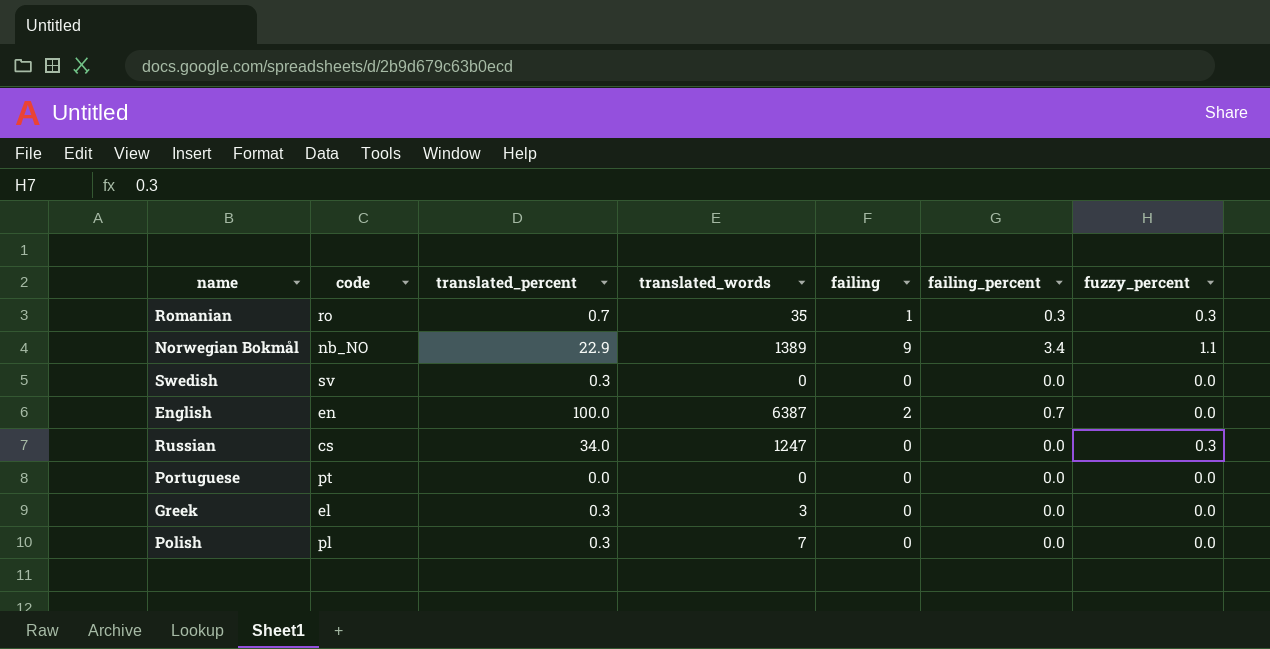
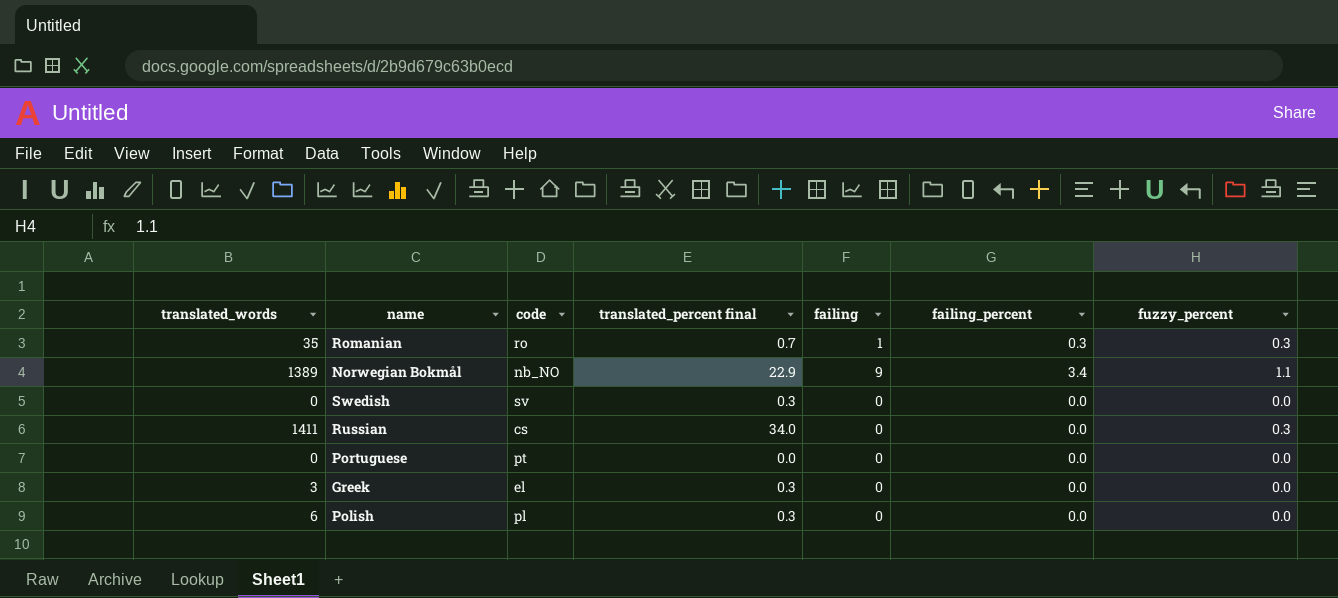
column translated_words | position: 4 -> 1
column name: translated_percent -> translated_percent final
row English: en | 100.0 | 6387 | 2 | 0.7 | 0.0 -> none
Russian | translated_words: 1247 -> 1411
Polish | translated_words: 7 -> 6

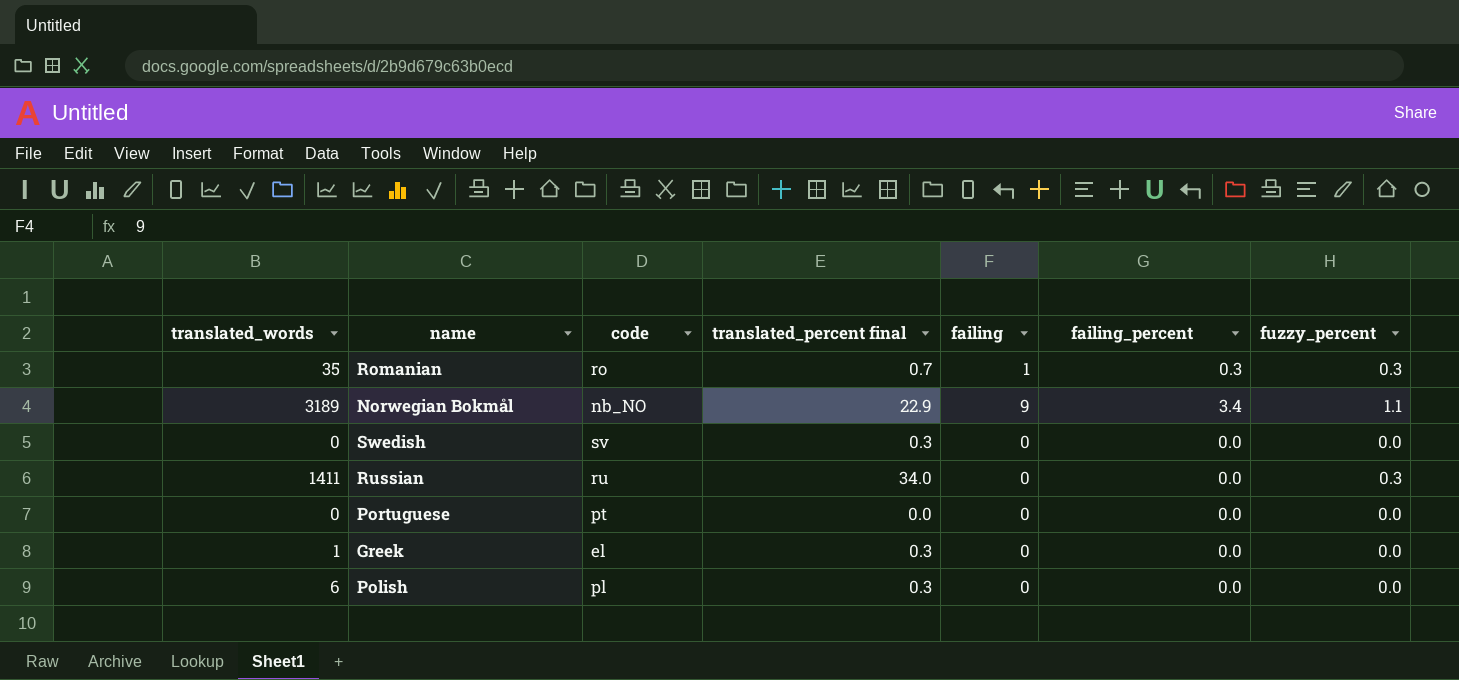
Norwegian Bokmål | translated_words: 1389 -> 3189
Russian | code: cs -> ru
Greek | translated_words: 3 -> 1

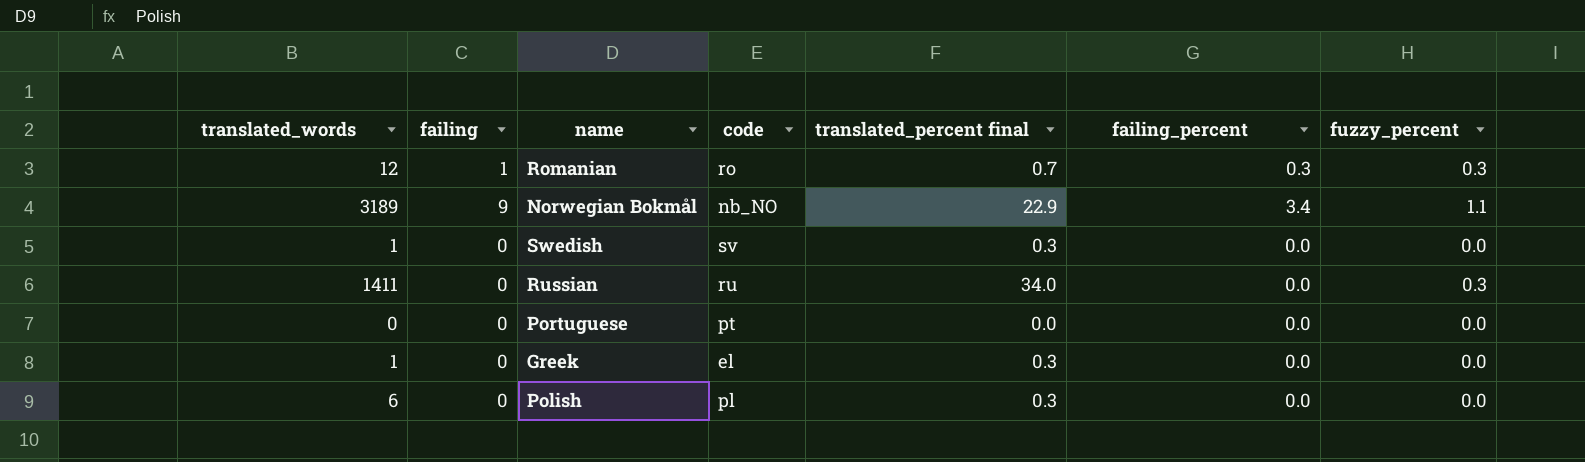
column failing | position: 5 -> 2
Romanian | translated_words: 35 -> 12
Swedish | translated_words: 0 -> 1

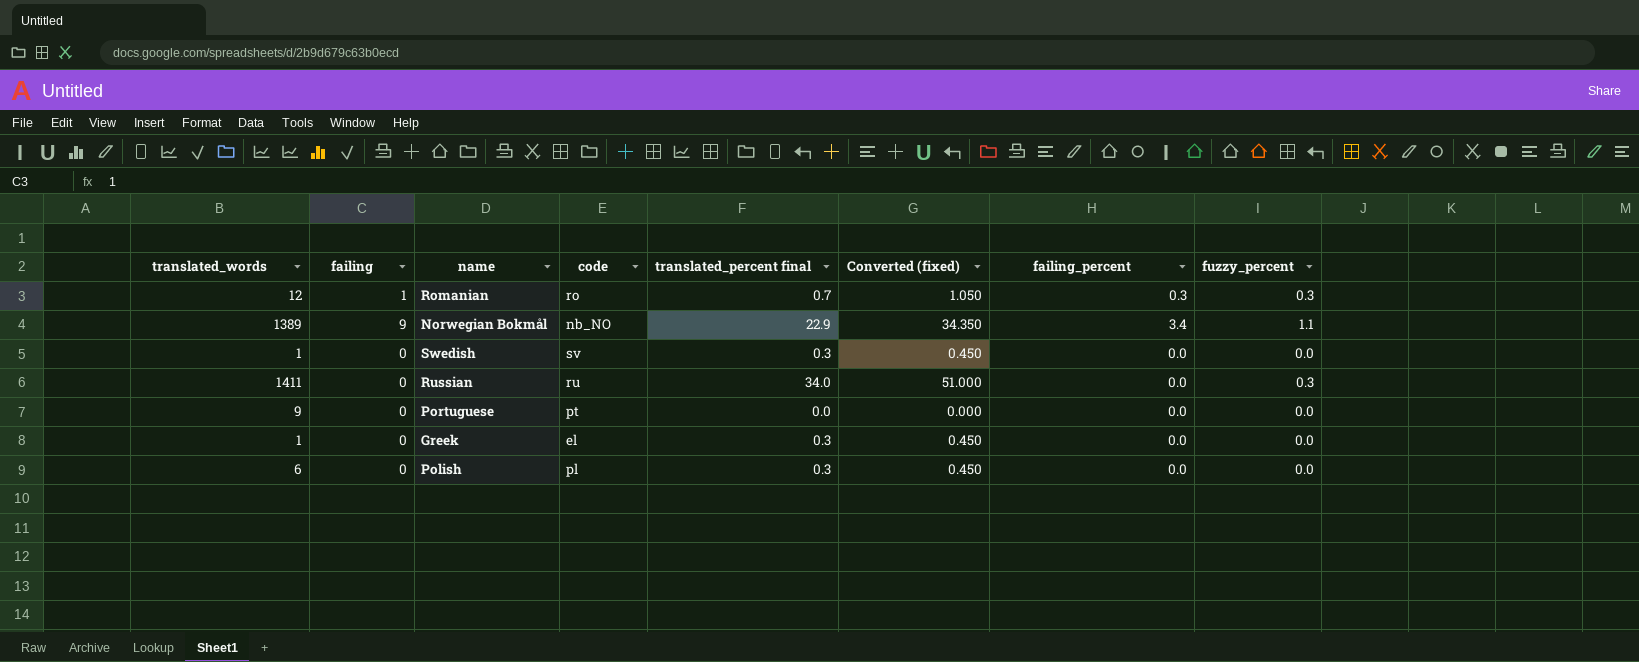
column Converted (fixed) | formula: none -> [translated_percent final] * 1.5
Norwegian Bokmål | translated_words: 3189 -> 1389
Portuguese | translated_words: 0 -> 9

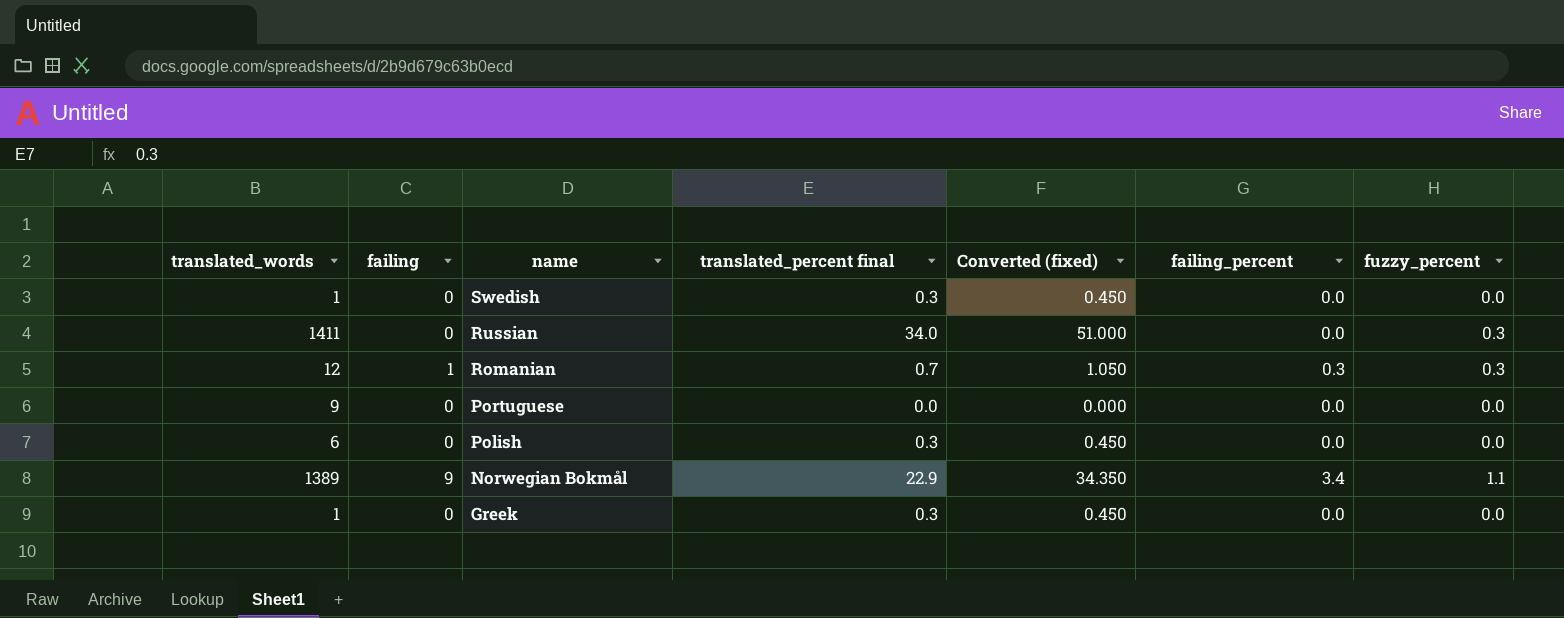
row order: none -> name descending
column code | position: 4 -> none

